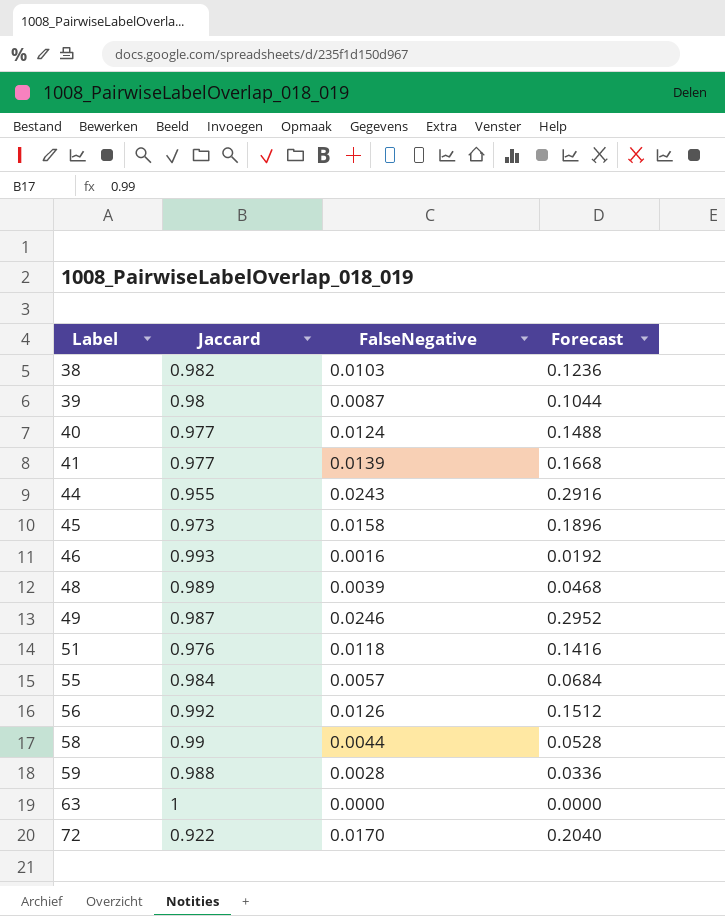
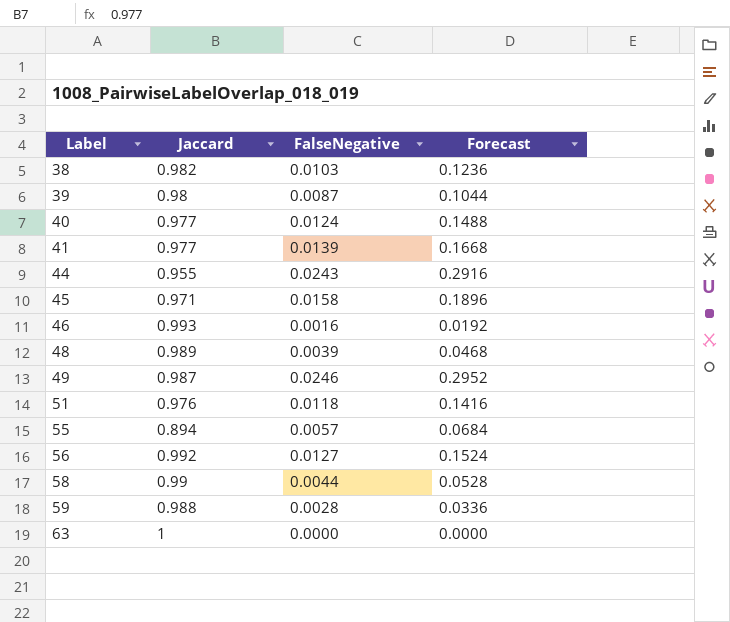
row 72: 0.922 | 0.0170 | 0.2040 -> none
45 | Jaccard: 0.973 -> 0.971
55 | Jaccard: 0.984 -> 0.894
56 | FalseNegative: 0.0126 -> 0.0127
56 | Forecast: 0.1512 -> 0.1524

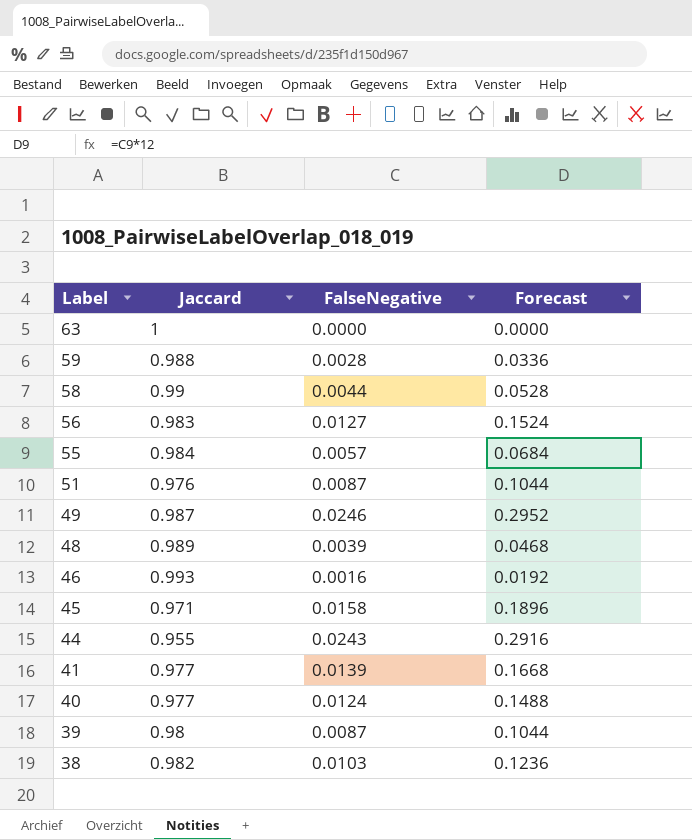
row order: Label ascending -> Label descending
56 | Jaccard: 0.992 -> 0.983
55 | Jaccard: 0.894 -> 0.984
51 | FalseNegative: 0.0118 -> 0.0087
51 | Forecast: 0.1416 -> 0.1044

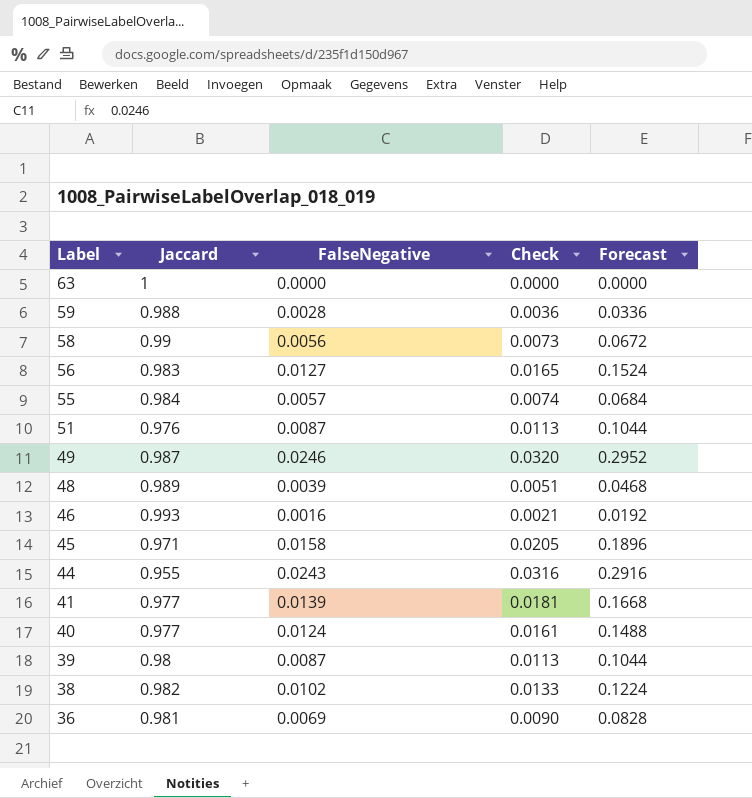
column Check | formula: none -> [FalseNegative] * 1.3
58 | FalseNegative: 0.0044 -> 0.0056
58 | Forecast: 0.0528 -> 0.0672
38 | FalseNegative: 0.0103 -> 0.0102
38 | Forecast: 0.1236 -> 0.1224
row 36: none -> 0.981 | 0.0069 | 0.0090 | 0.0828

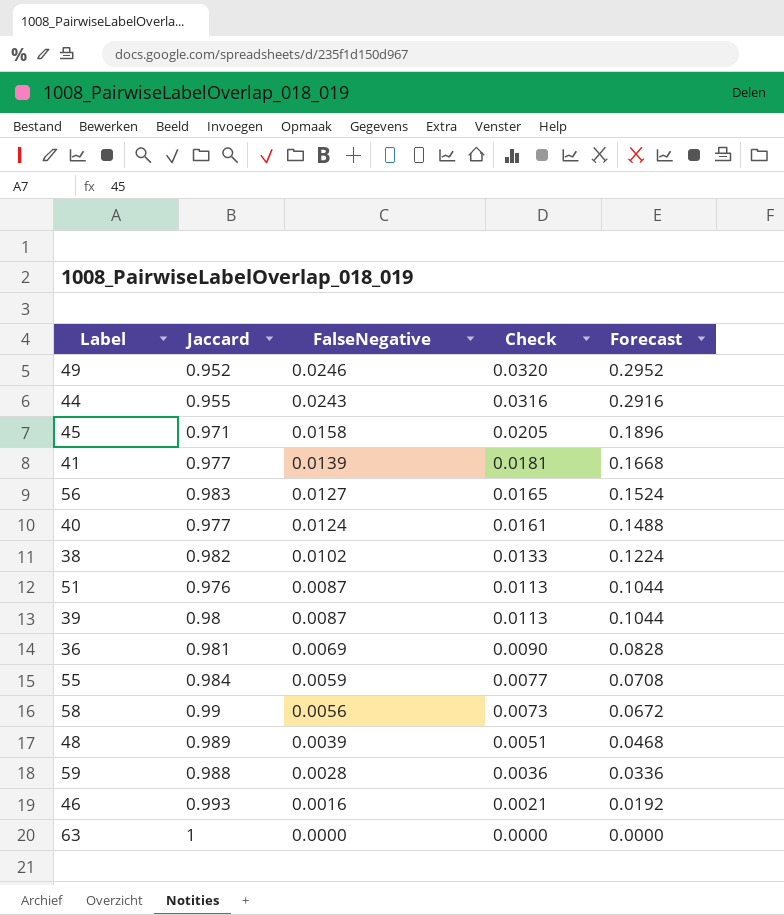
row order: Label descending -> FalseNegative descending
49 | Jaccard: 0.987 -> 0.952
55 | FalseNegative: 0.0057 -> 0.0059
55 | Check: 0.0074 -> 0.0077
55 | Forecast: 0.0684 -> 0.0708

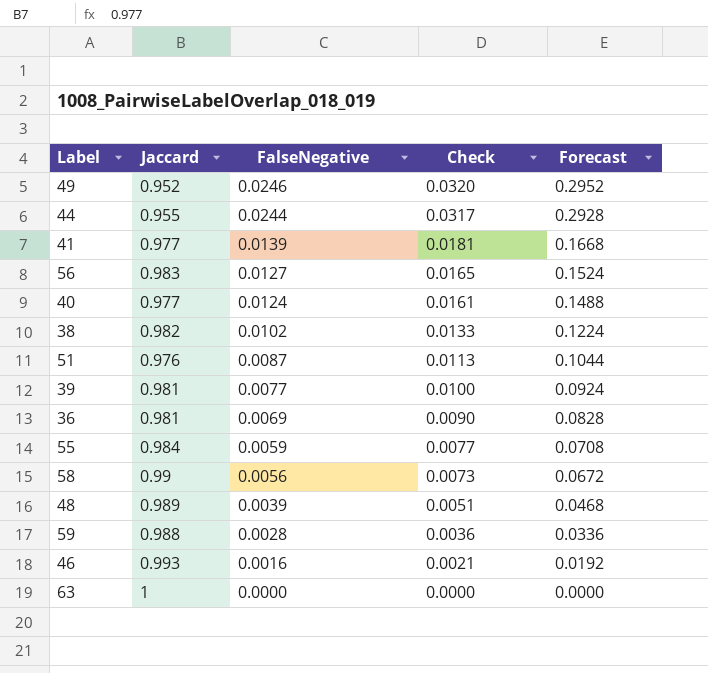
row 45: 0.971 | 0.0158 | 0.0205 | 0.1896 -> none
44 | FalseNegative: 0.0243 -> 0.0244
44 | Check: 0.0316 -> 0.0317
44 | Forecast: 0.2916 -> 0.2928
39 | Jaccard: 0.98 -> 0.981
39 | FalseNegative: 0.0087 -> 0.0077
39 | Check: 0.0113 -> 0.0100
39 | Forecast: 0.1044 -> 0.0924

